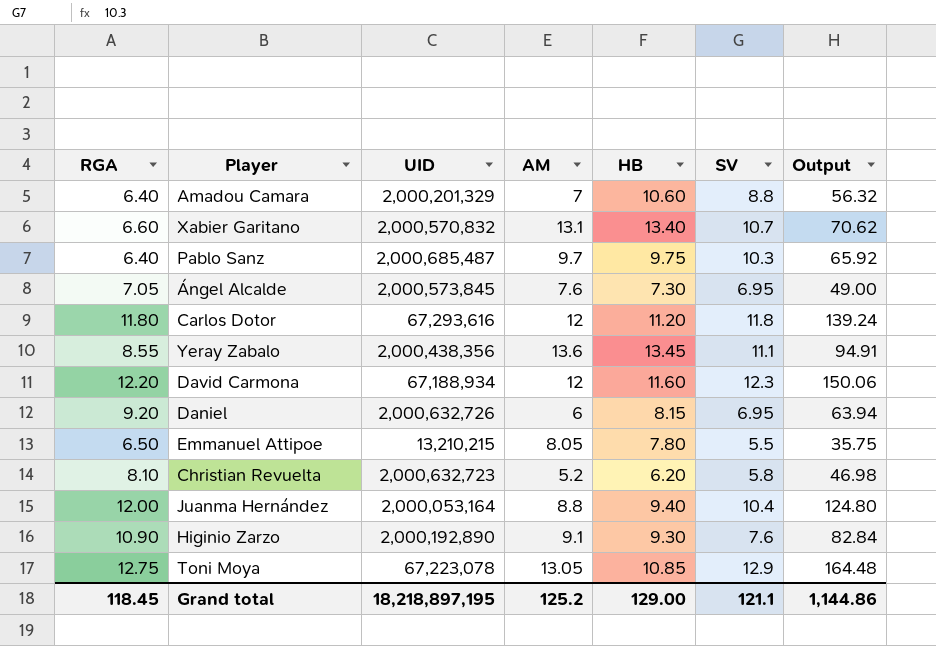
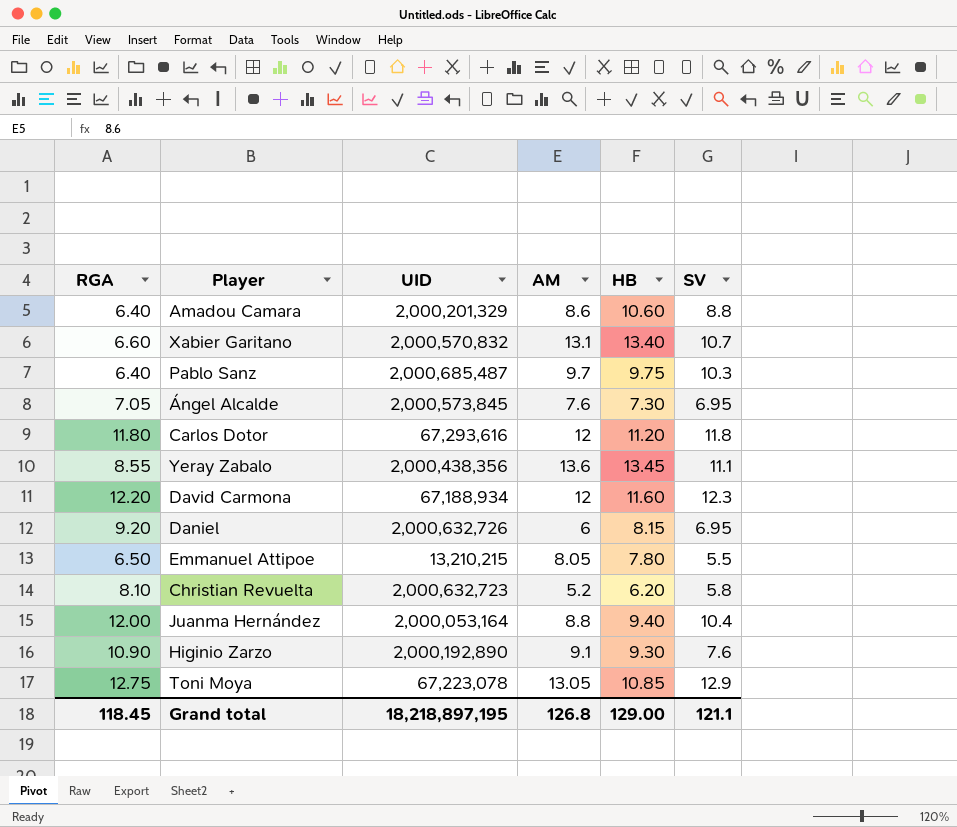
column Output | formula: [RGA] * [SV] -> none
Amadou Camara | AM: 7 -> 8.6
Grand total | AM: 125.2 -> 126.8

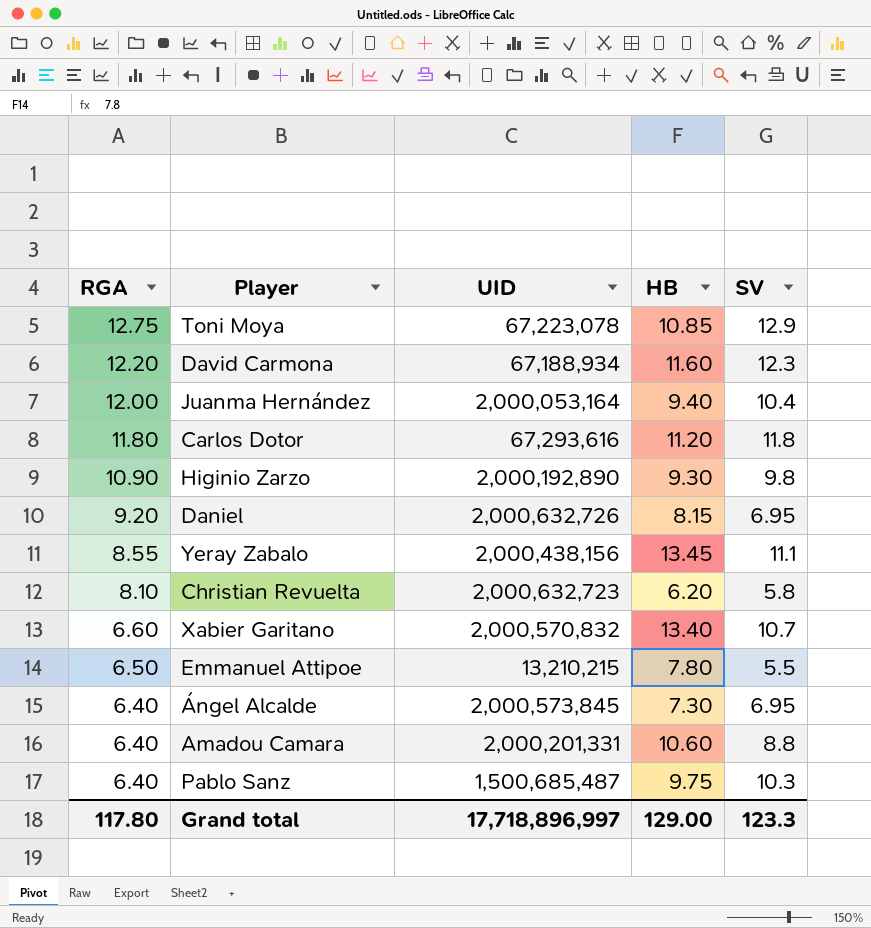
row order: none -> RGA descending
column AM | position: 4 -> none
Higinio Zarzo | SV: 7.6 -> 9.8
Yeray Zabalo | UID: 2,000,438,356 -> 2,000,438,156
Ángel Alcalde | RGA: 7.05 -> 6.40
Amadou Camara | UID: 2,000,201,329 -> 2,000,201,331
Pablo Sanz | UID: 2,000,685,487 -> 1,500,685,487
Grand total | RGA: 118.45 -> 117.80
Grand total | UID: 18,218,897,195 -> 17,718,896,997
Grand total | SV: 121.1 -> 123.3

